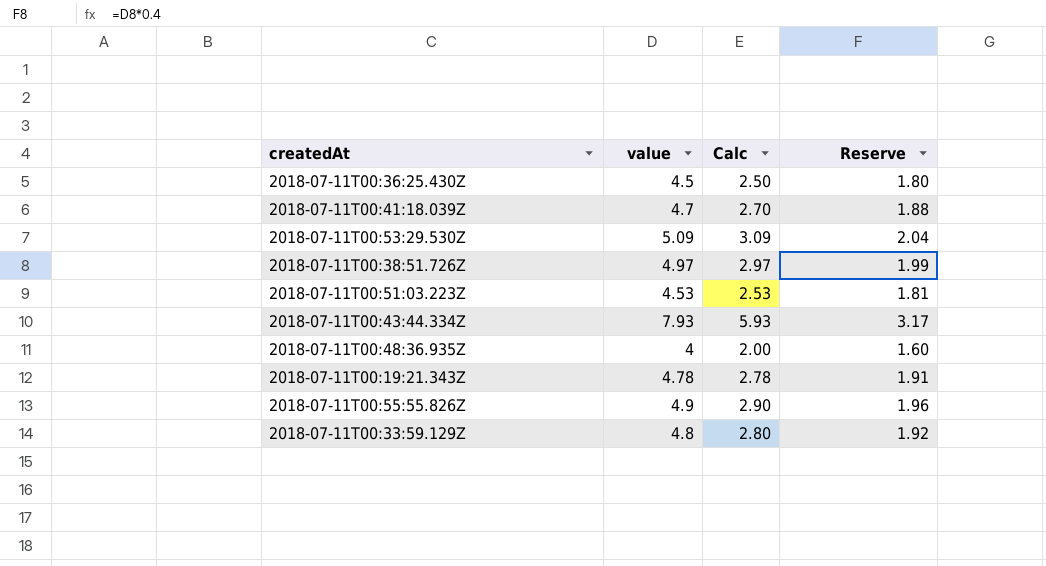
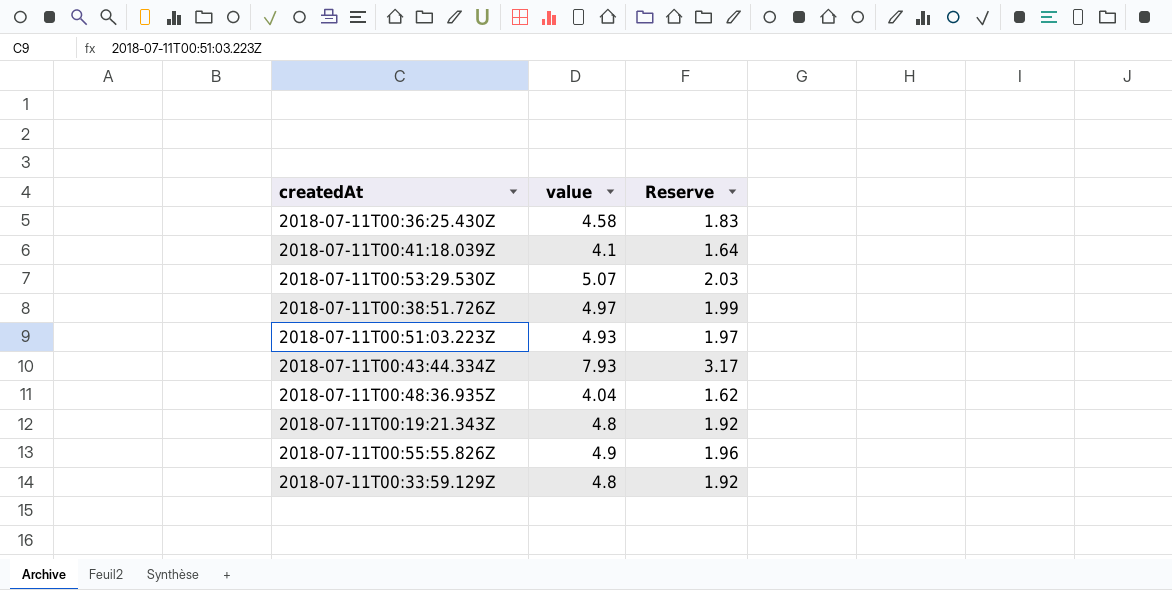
column Calc | formula: [value] - 2 -> none
2018-07-11T00:36:25.430Z | value: 4.5 -> 4.58
2018-07-11T00:36:25.430Z | Reserve: 1.80 -> 1.83
2018-07-11T00:41:18.039Z | value: 4.7 -> 4.1
2018-07-11T00:41:18.039Z | Reserve: 1.88 -> 1.64
2018-07-11T00:53:29.530Z | value: 5.09 -> 5.07
2018-07-11T00:53:29.530Z | Reserve: 2.04 -> 2.03
2018-07-11T00:51:03.223Z | value: 4.53 -> 4.93
2018-07-11T00:51:03.223Z | Reserve: 1.81 -> 1.97
2018-07-11T00:48:36.935Z | value: 4 -> 4.04
2018-07-11T00:48:36.935Z | Reserve: 1.60 -> 1.62
2018-07-11T00:19:21.343Z | value: 4.78 -> 4.8
2018-07-11T00:19:21.343Z | Reserve: 1.91 -> 1.92

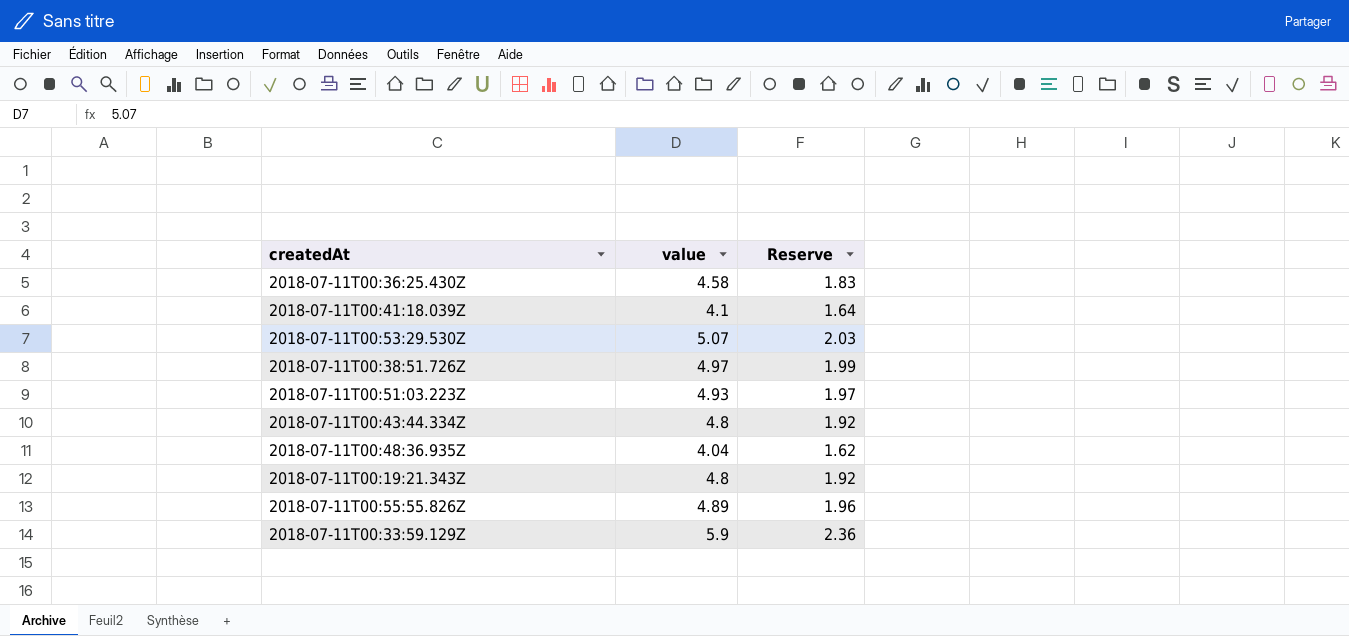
2018-07-11T00:43:44.334Z | value: 7.93 -> 4.8
2018-07-11T00:43:44.334Z | Reserve: 3.17 -> 1.92
2018-07-11T00:55:55.826Z | value: 4.9 -> 4.89
2018-07-11T00:33:59.129Z | value: 4.8 -> 5.9
2018-07-11T00:33:59.129Z | Reserve: 1.92 -> 2.36

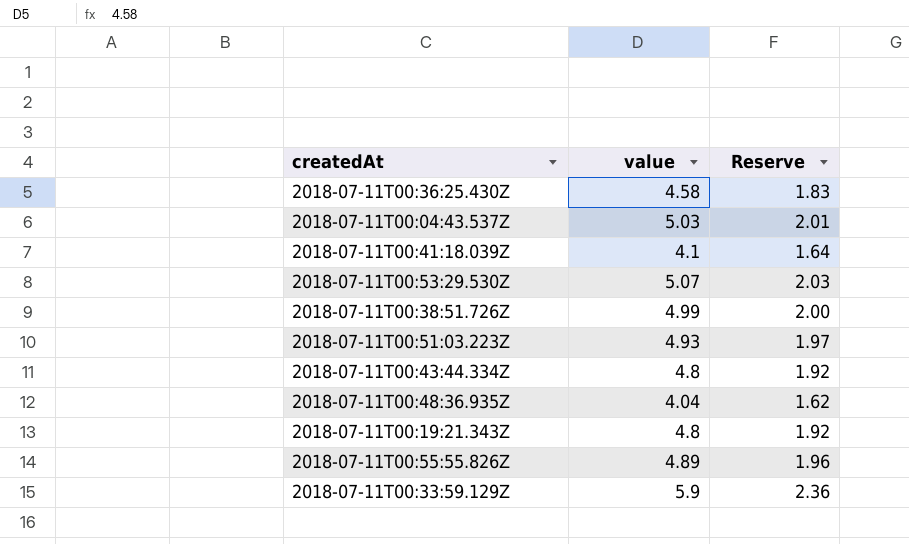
row 2018-07-11T00:04:43.537Z: none -> 5.03 | 2.01
2018-07-11T00:38:51.726Z | value: 4.97 -> 4.99
2018-07-11T00:38:51.726Z | Reserve: 1.99 -> 2.00

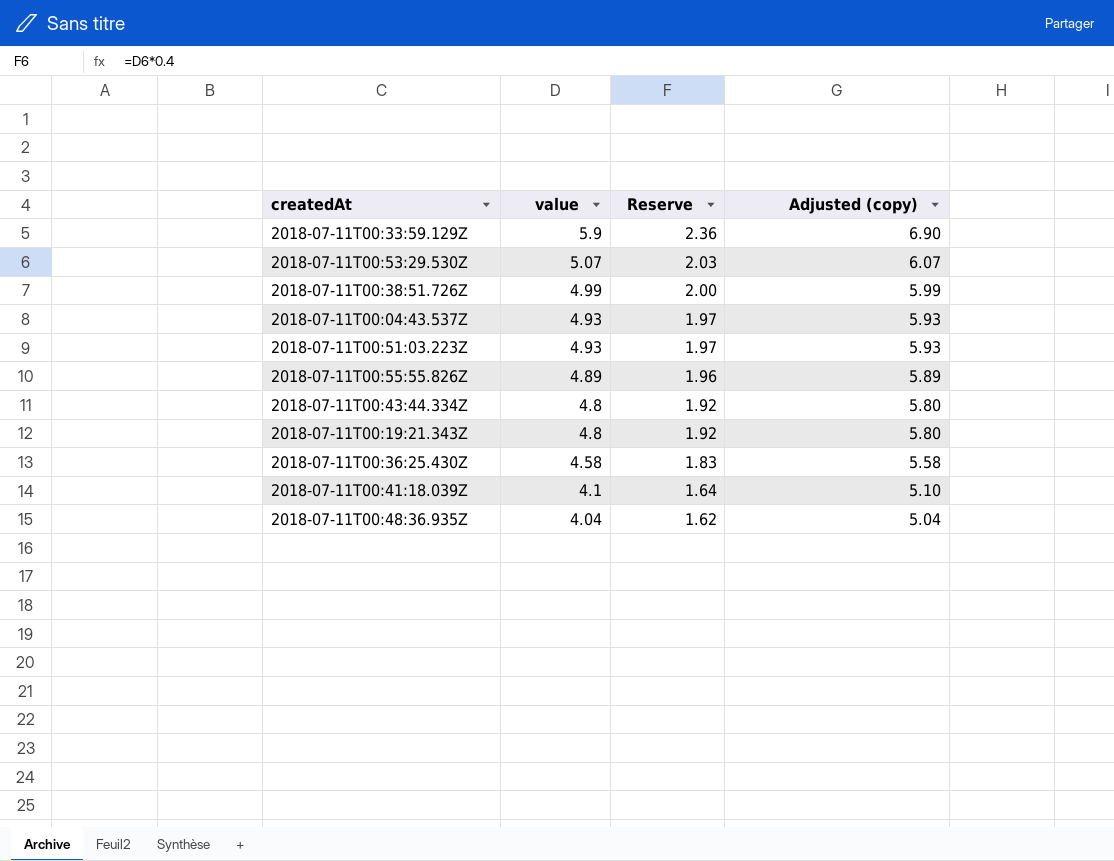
row order: none -> value descending
column Adjusted (copy) | formula: none -> [value] + 1
2018-07-11T00:04:43.537Z | value: 5.03 -> 4.93
2018-07-11T00:04:43.537Z | Reserve: 2.01 -> 1.97

